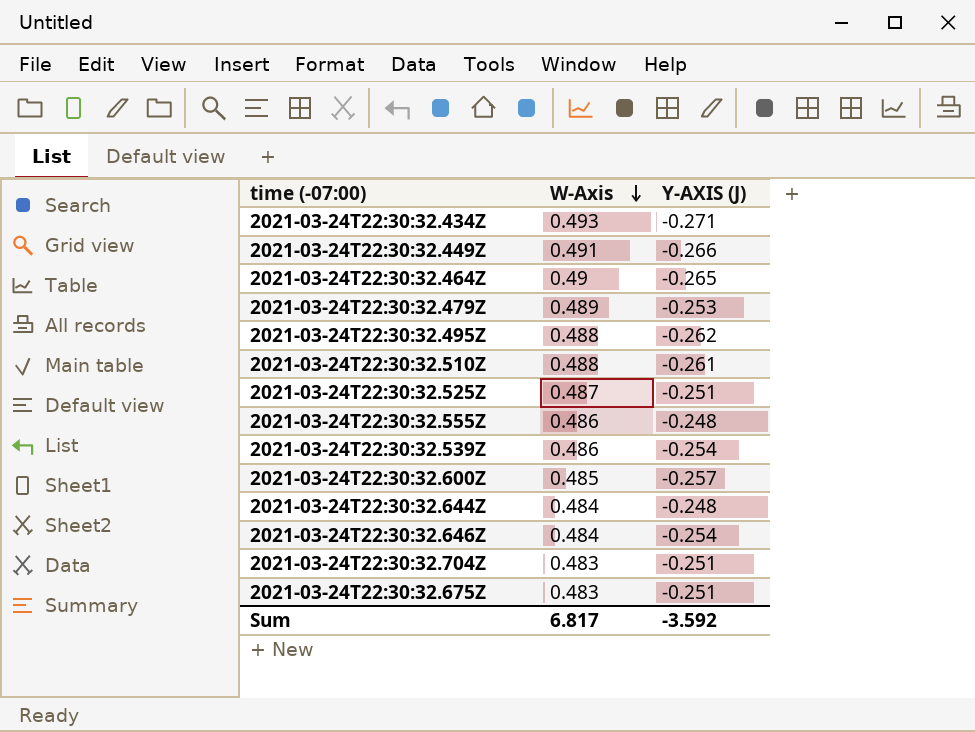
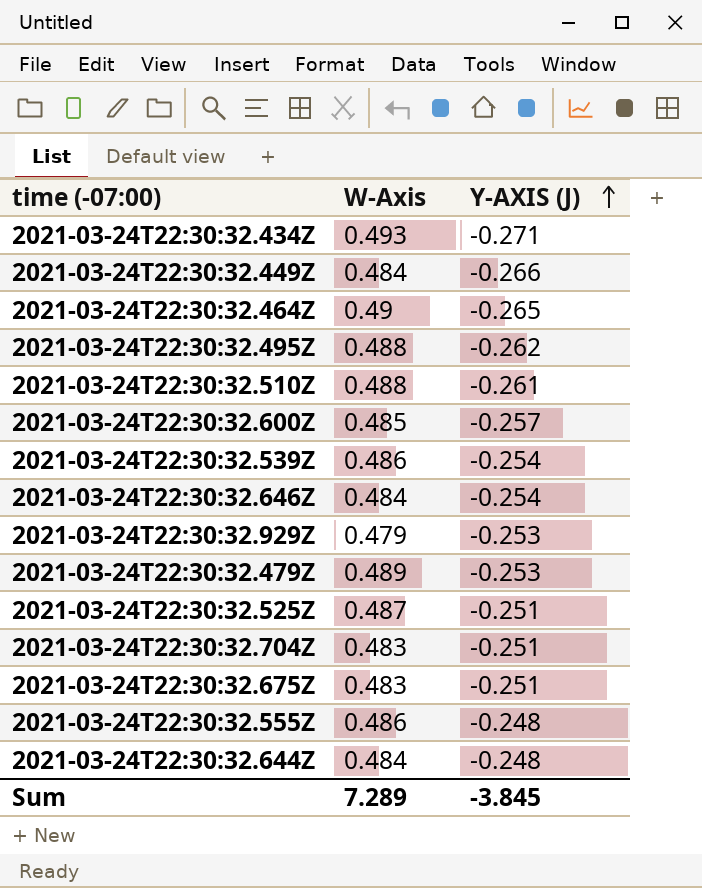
row order: W-Axis descending -> Y-AXIS (J) ascending
2021-03-24T22:30:32.449Z | W-Axis: 0.491 -> 0.484
row 2021-03-24T22:30:32.929Z: none -> 0.479 | -0.253
Sum | W-Axis: 6.817 -> 7.289
Sum | Y-AXIS (J): -3.592 -> -3.845

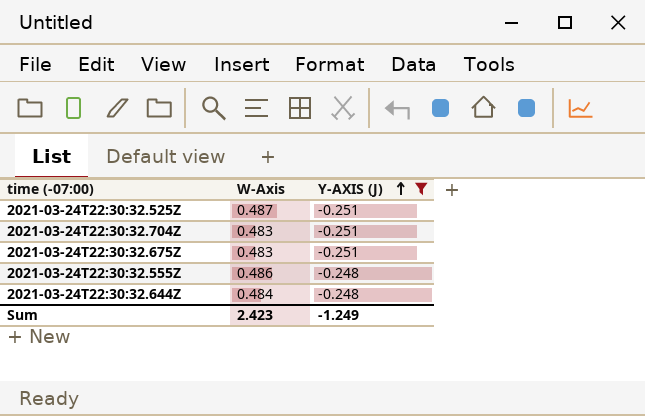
filter: none -> Y-AXIS (J) >= -0.251
Sum | W-Axis: 7.289 -> 2.423
Sum | Y-AXIS (J): -3.845 -> -1.249

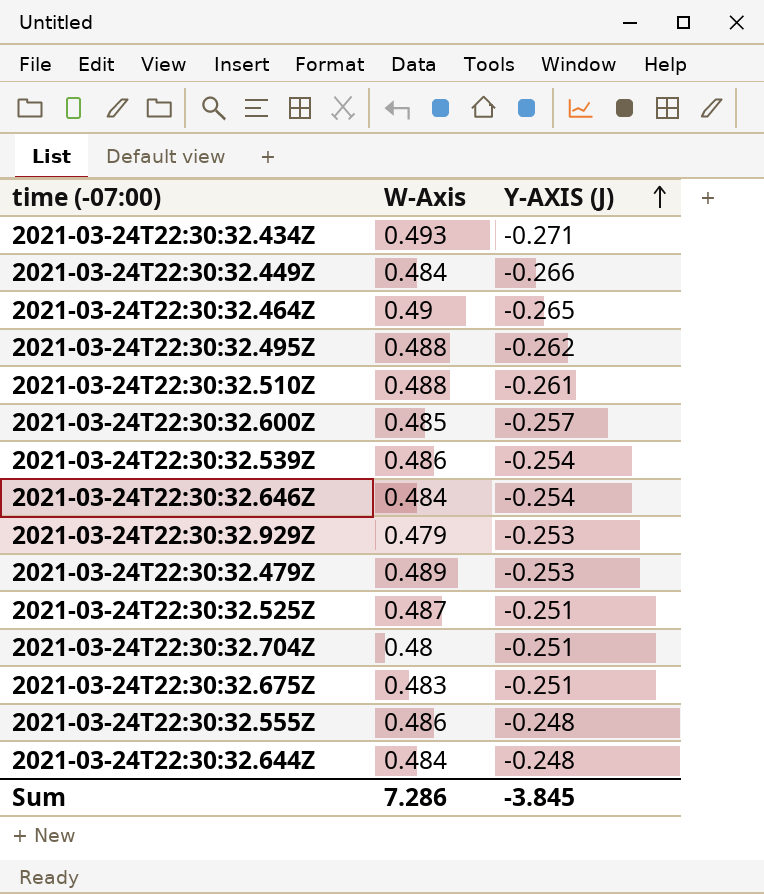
filter: Y-AXIS (J) >= -0.251 -> none
2021-03-24T22:30:32.704Z | W-Axis: 0.483 -> 0.48
Sum | W-Axis: 2.423 -> 7.286
Sum | Y-AXIS (J): -1.249 -> -3.845

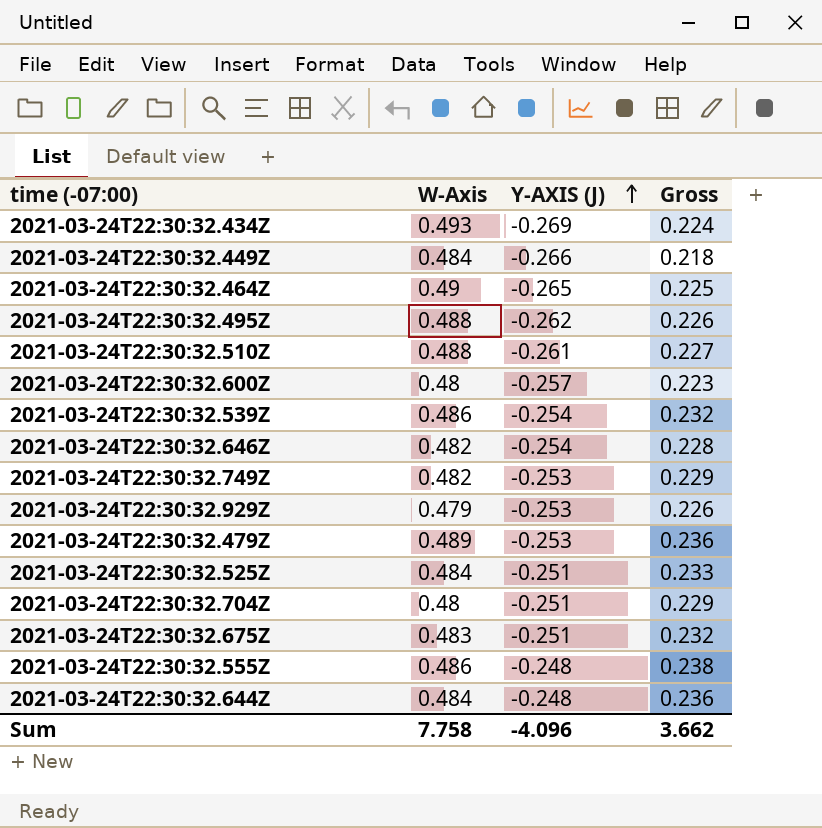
column Gross | formula: none -> [W-Axis] + [Y-AXIS (J)]
2021-03-24T22:30:32.434Z | Y-AXIS (J): -0.271 -> -0.269
2021-03-24T22:30:32.600Z | W-Axis: 0.485 -> 0.48
2021-03-24T22:30:32.646Z | W-Axis: 0.484 -> 0.482
row 2021-03-24T22:30:32.749Z: none -> 0.482 | -0.253 | 0.229
2021-03-24T22:30:32.525Z | W-Axis: 0.487 -> 0.484
Sum | W-Axis: 7.286 -> 7.758
Sum | Y-AXIS (J): -3.845 -> -4.096

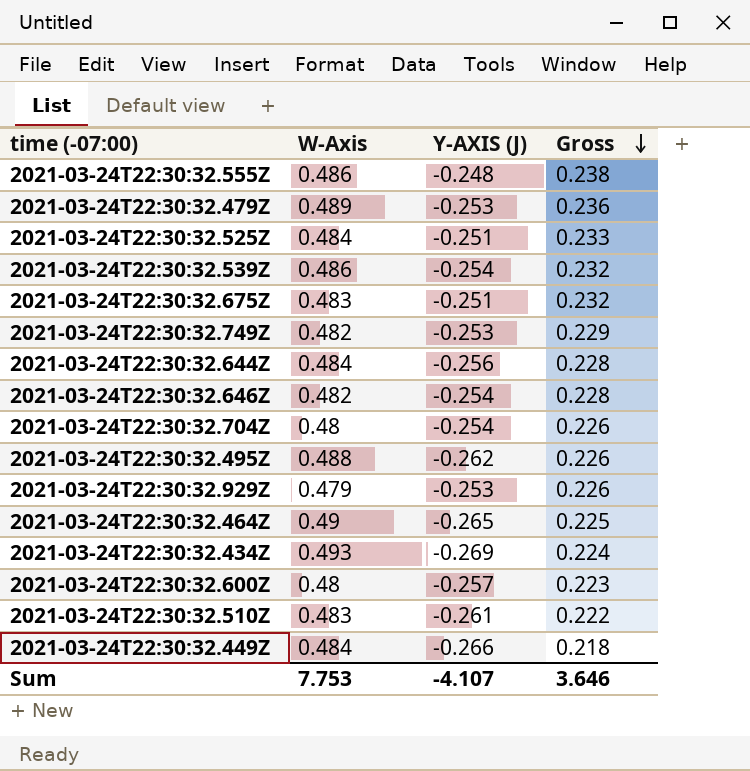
row order: Y-AXIS (J) ascending -> Gross descending
2021-03-24T22:30:32.644Z | Y-AXIS (J): -0.248 -> -0.256
2021-03-24T22:30:32.644Z | Gross: 0.236 -> 0.228
2021-03-24T22:30:32.704Z | Y-AXIS (J): -0.251 -> -0.254
2021-03-24T22:30:32.704Z | Gross: 0.229 -> 0.226
2021-03-24T22:30:32.510Z | W-Axis: 0.488 -> 0.483
2021-03-24T22:30:32.510Z | Gross: 0.227 -> 0.222
Sum | W-Axis: 7.758 -> 7.753
Sum | Y-AXIS (J): -4.096 -> -4.107
Sum | Gross: 3.662 -> 3.646

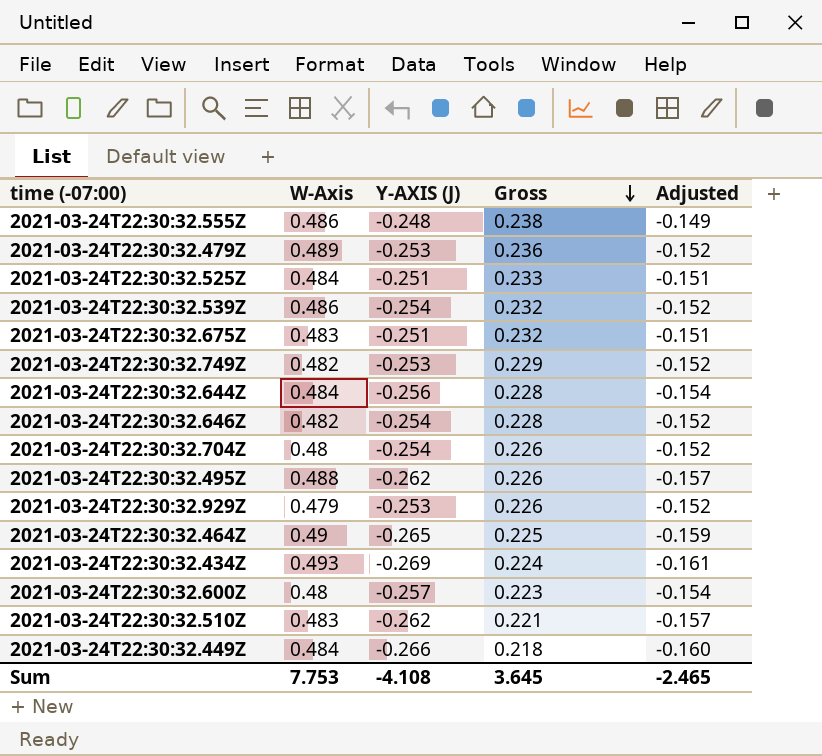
column Adjusted | formula: none -> [Y-AXIS (J)] * 0.6
2021-03-24T22:30:32.510Z | Y-AXIS (J): -0.261 -> -0.262
2021-03-24T22:30:32.510Z | Gross: 0.222 -> 0.221
Sum | Y-AXIS (J): -4.107 -> -4.108
Sum | Gross: 3.646 -> 3.645

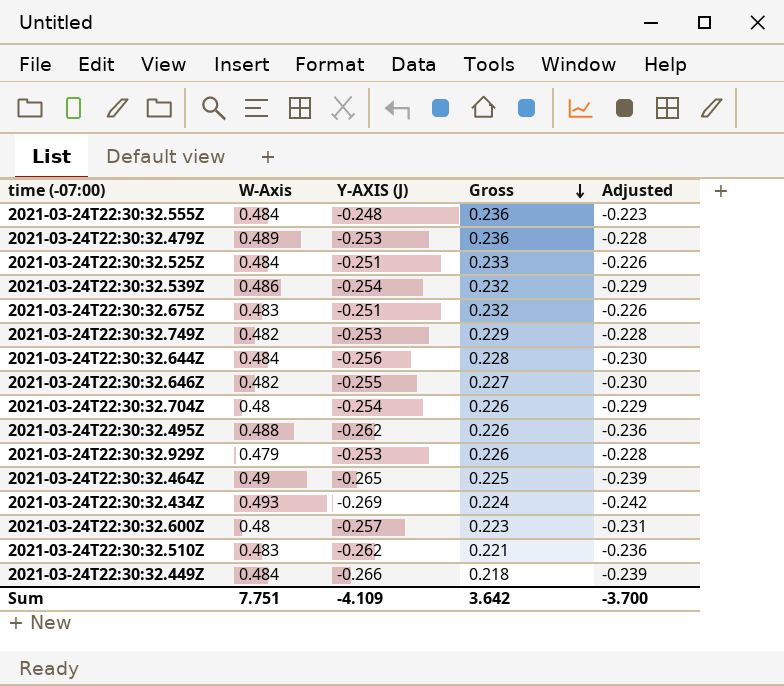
column Adjusted | formula: [Y-AXIS (J)] * 0.6 -> [Y-AXIS (J)] * 0.9
2021-03-24T22:30:32.555Z | W-Axis: 0.486 -> 0.484
2021-03-24T22:30:32.555Z | Gross: 0.238 -> 0.236
2021-03-24T22:30:32.646Z | Y-AXIS (J): -0.254 -> -0.255
2021-03-24T22:30:32.646Z | Gross: 0.228 -> 0.227
Sum | W-Axis: 7.753 -> 7.751
Sum | Y-AXIS (J): -4.108 -> -4.109
Sum | Gross: 3.645 -> 3.642
Sum | Adjusted: -2.465 -> -3.700

